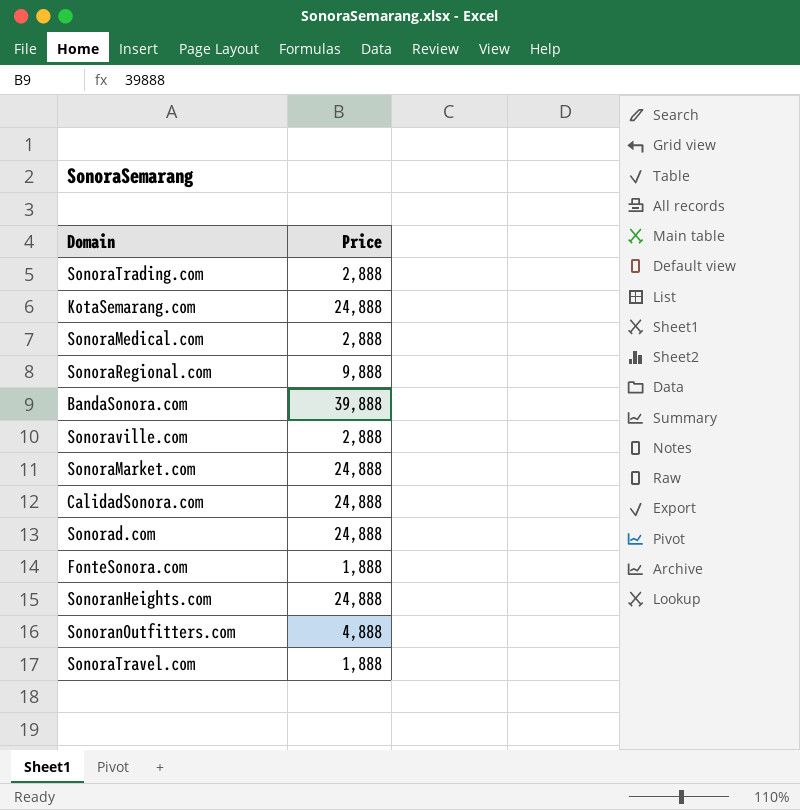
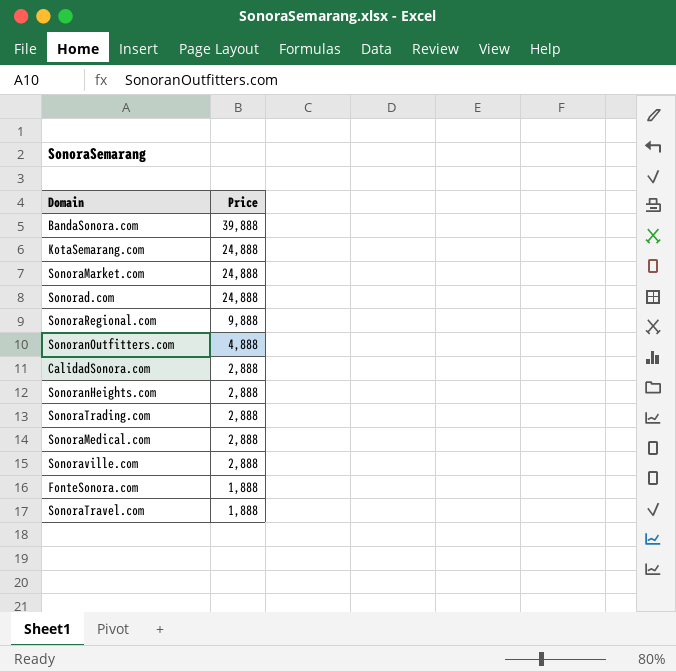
row order: none -> Price descending
CalidadSonora.com | Price: 24,888 -> 2,888
SonoranHeights.com | Price: 24,888 -> 2,888

